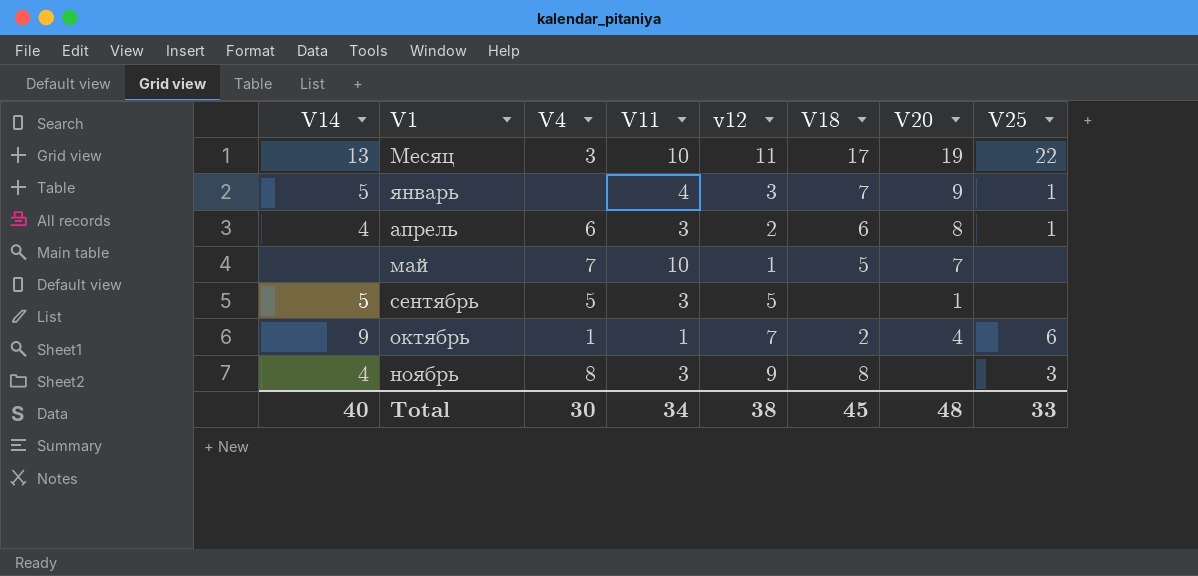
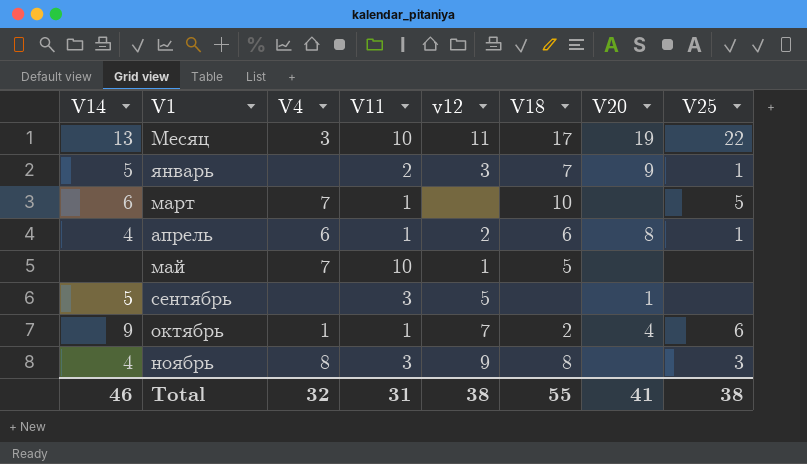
январь | V11: 4 -> 2
row март: none -> 6 | 7 | 1 | none | 10 | none | 5
апрель | V11: 3 -> 1
май | V20: 7 -> none
сентябрь | V4: 5 -> none
Total | V14: 40 -> 46
Total | V4: 30 -> 32
Total | V11: 34 -> 31
Total | V18: 45 -> 55
Total | V20: 48 -> 41
Total | V25: 33 -> 38

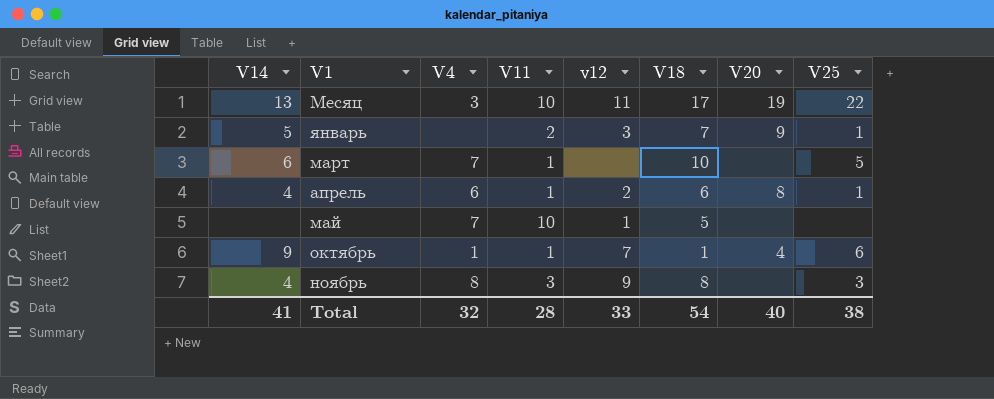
row сентябрь: 5 | none | 3 | 5 | none | 1 | none -> none
октябрь | V18: 2 -> 1
Total | V14: 46 -> 41
Total | V11: 31 -> 28
Total | v12: 38 -> 33
Total | V18: 55 -> 54
Total | V20: 41 -> 40

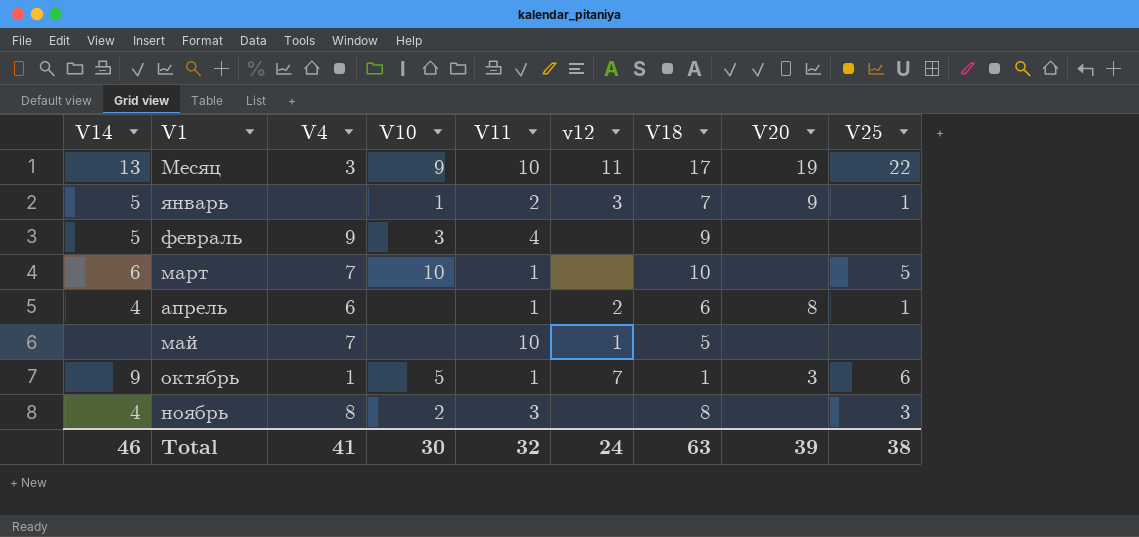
column V10 | position: none -> 4
row февраль: none -> 5 | 9 | 3 | 4 | none | 9 | none | none
октябрь | V20: 4 -> 3
ноябрь | v12: 9 -> none
Total | V14: 41 -> 46
Total | V4: 32 -> 41
Total | V11: 28 -> 32
Total | v12: 33 -> 24
Total | V18: 54 -> 63
Total | V20: 40 -> 39

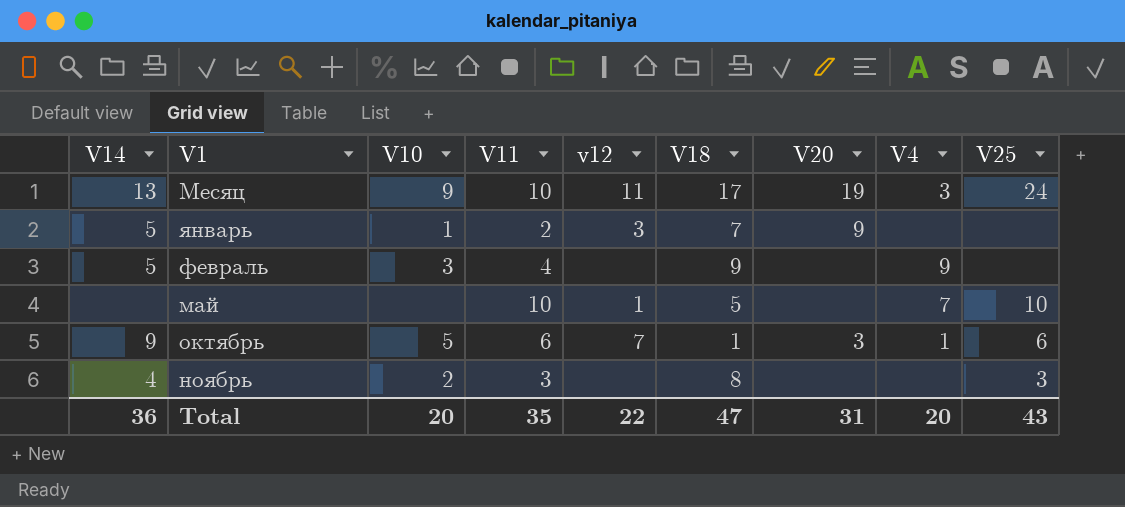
column V4 | position: 3 -> 8
row март: 6 | 7 | 10 | 1 | none | 10 | none | 5 -> none
row апрель: 4 | 6 | none | 1 | 2 | 6 | 8 | 1 -> none
Месяц | V25: 22 -> 24
январь | V25: 1 -> none
май | V25: none -> 10
октябрь | V11: 1 -> 6
ноябрь | V4: 8 -> none
Total | V14: 46 -> 36
Total | V10: 30 -> 20
Total | V11: 32 -> 35
Total | v12: 24 -> 22
Total | V18: 63 -> 47
Total | V20: 39 -> 31
Total | V4: 41 -> 20
Total | V25: 38 -> 43

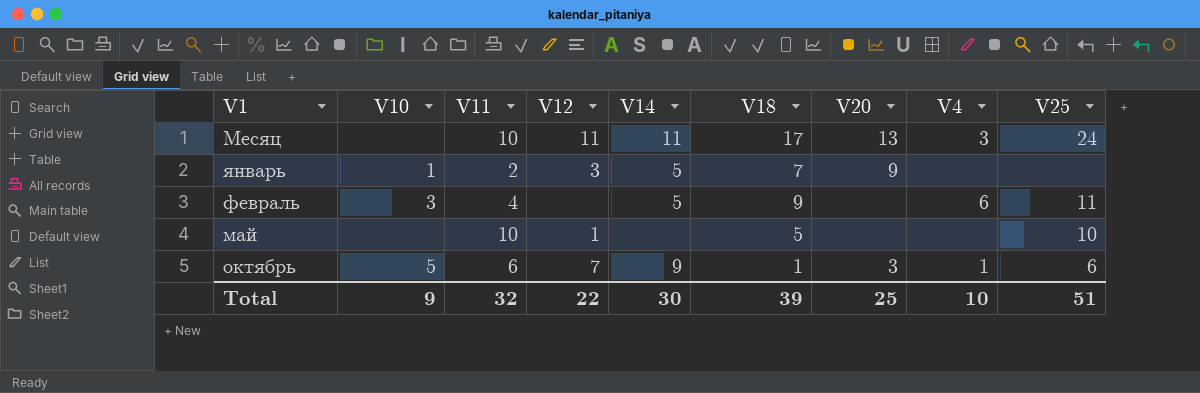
column name: v12 -> V12
column V14 | position: 1 -> 5
row ноябрь: 4 | 2 | 3 | none | 8 | none | none | 3 -> none
Месяц | V10: 9 -> none
Месяц | V14: 13 -> 11
Месяц | V20: 19 -> 13
февраль | V4: 9 -> 6
февраль | V25: none -> 11
май | V4: 7 -> none
Total | V10: 20 -> 9
Total | V11: 35 -> 32
Total | V14: 36 -> 30
Total | V18: 47 -> 39
Total | V20: 31 -> 25
Total | V4: 20 -> 10
Total | V25: 43 -> 51

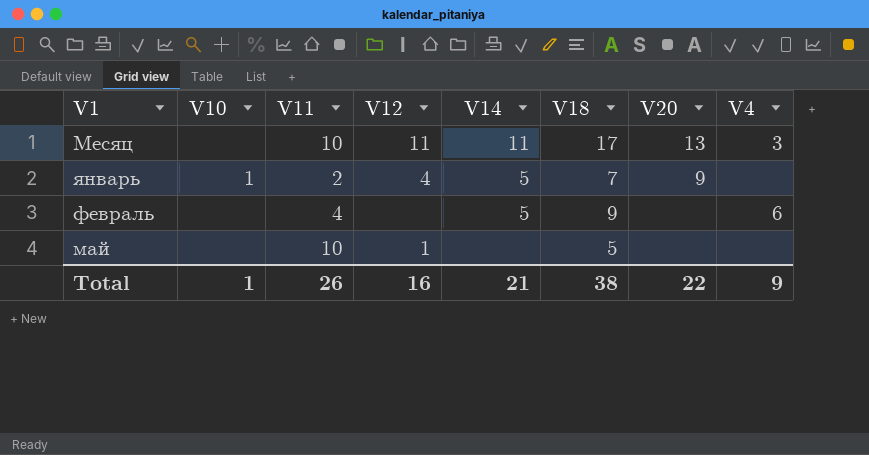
column V25 | position: 9 -> none
row октябрь: 5 | 6 | 7 | 9 | 1 | 3 | 1 | 6 -> none
январь | V12: 3 -> 4
февраль | V10: 3 -> none
Total | V10: 9 -> 1
Total | V11: 32 -> 26
Total | V12: 22 -> 16
Total | V14: 30 -> 21
Total | V18: 39 -> 38
Total | V20: 25 -> 22
Total | V4: 10 -> 9

